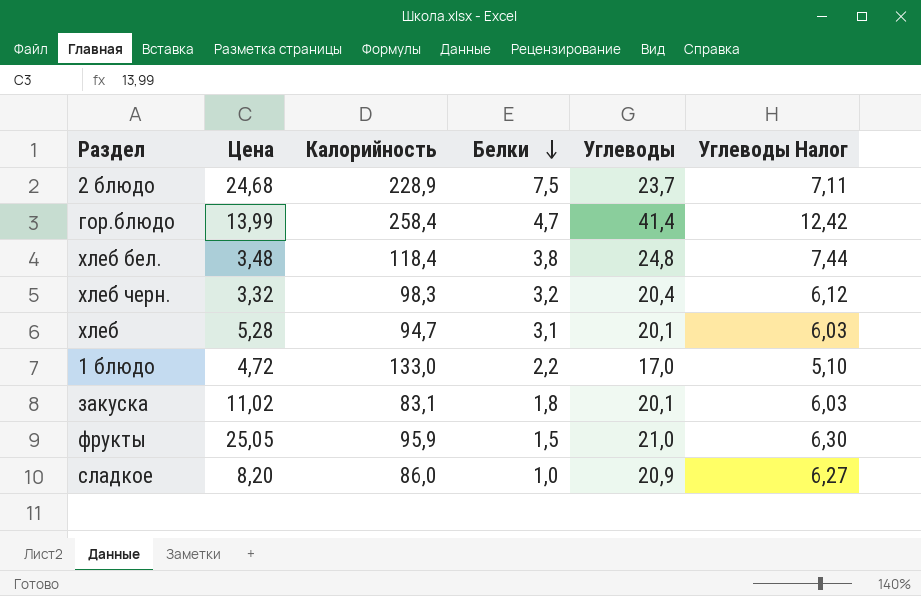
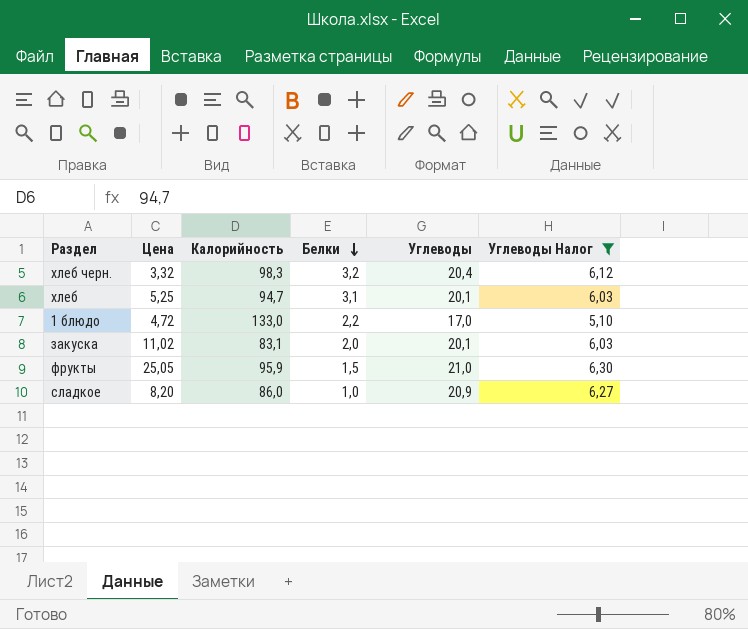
filter: none -> Углеводы Налог <= 6,30
хлеб | Цена: 5,28 -> 5,25
закуска | Белки: 1,8 -> 2,0

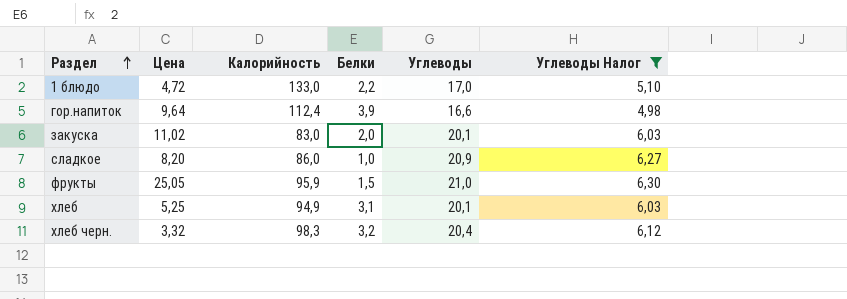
row order: Белки descending -> Раздел ascending
row гор.напиток: none -> 9,64 | 112,4 | 3,9 | 16,6 | 4,98
закуска | Калорийность: 83,1 -> 83,0
хлеб | Калорийность: 94,7 -> 94,9

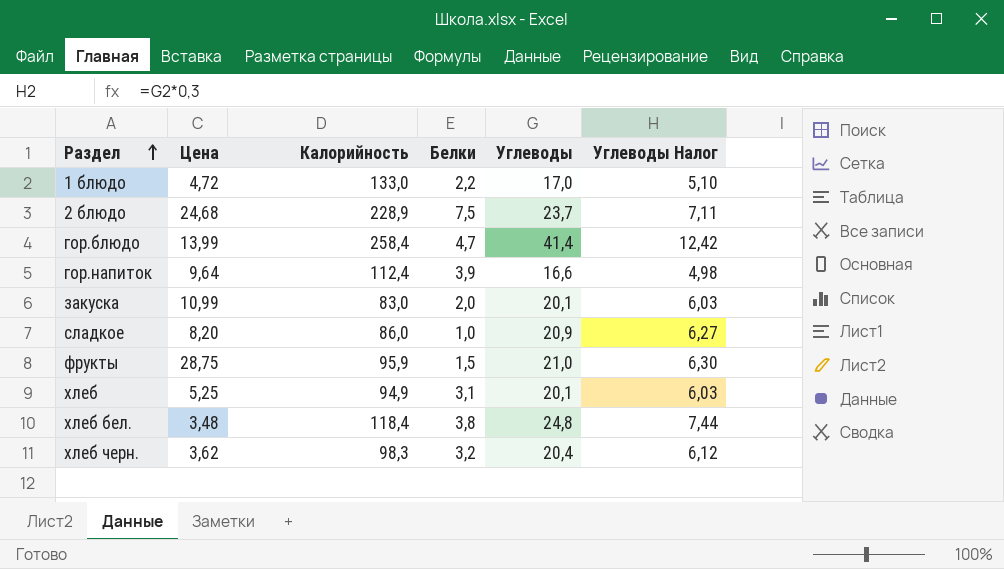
filter: Углеводы Налог <= 6,30 -> none
закуска | Цена: 11,02 -> 10,99
фрукты | Цена: 25,05 -> 28,75
хлеб черн. | Цена: 3,32 -> 3,62

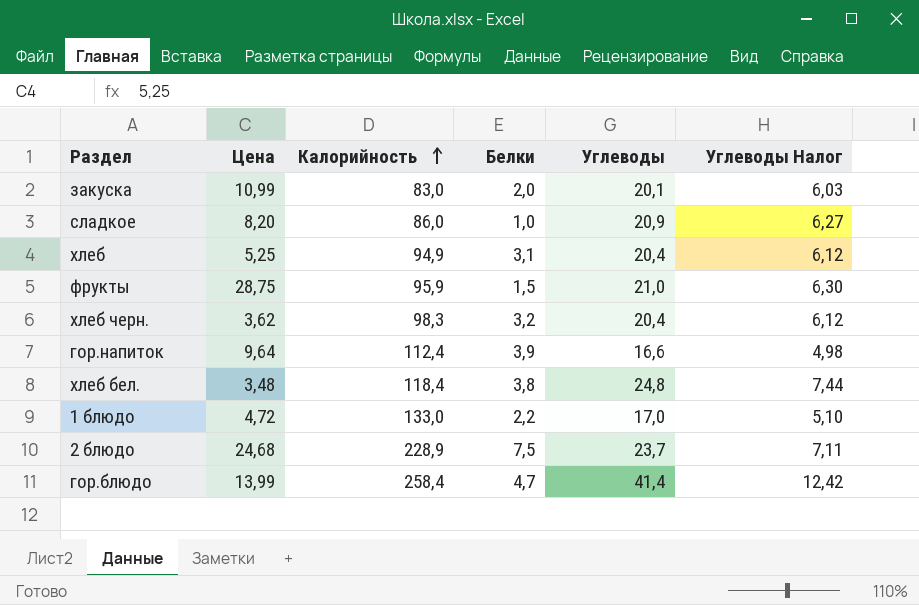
row order: Раздел ascending -> Калорийность ascending
хлеб | Углеводы: 20,1 -> 20,4
хлеб | Углеводы Налог: 6,03 -> 6,12

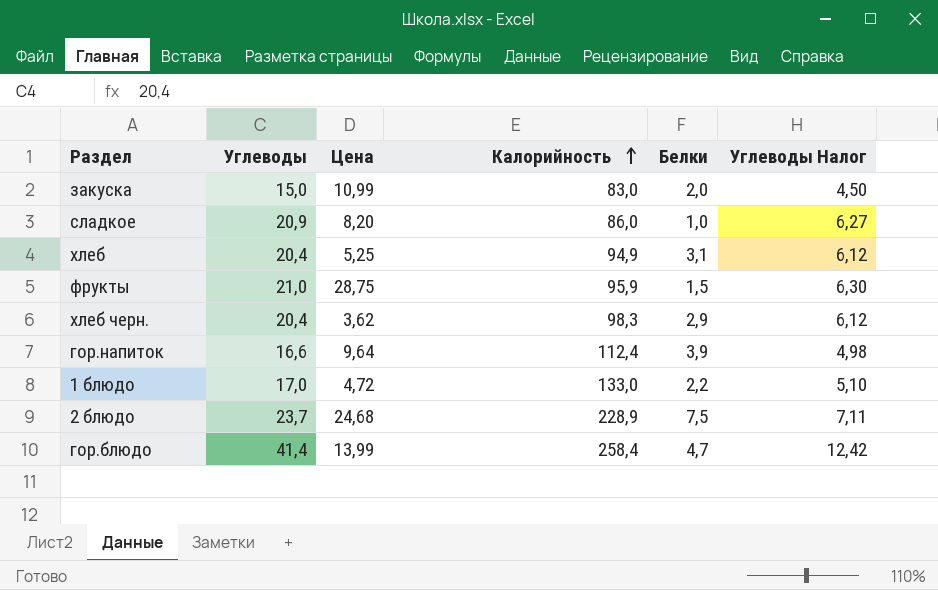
column Углеводы | position: 5 -> 2
row хлеб бел.: 3,48 | 118,4 | 3,8 | 24,8 | 7,44 -> none
закуска | Углеводы: 20,1 -> 15,0
закуска | Углеводы Налог: 6,03 -> 4,50
хлеб черн. | Белки: 3,2 -> 2,9

